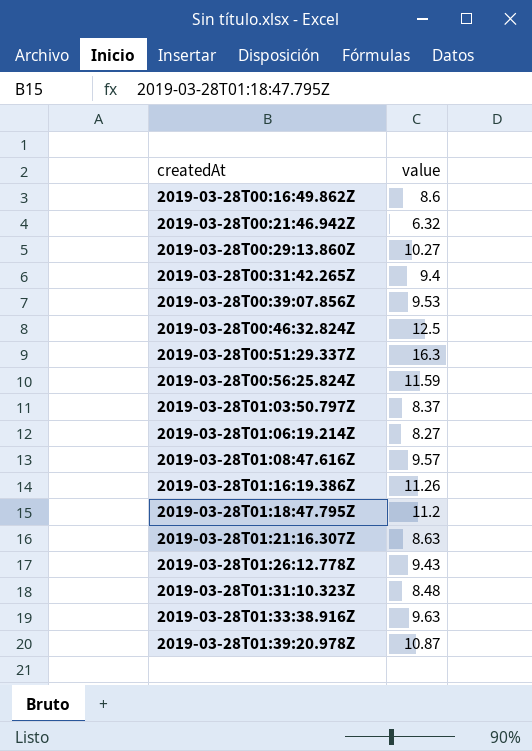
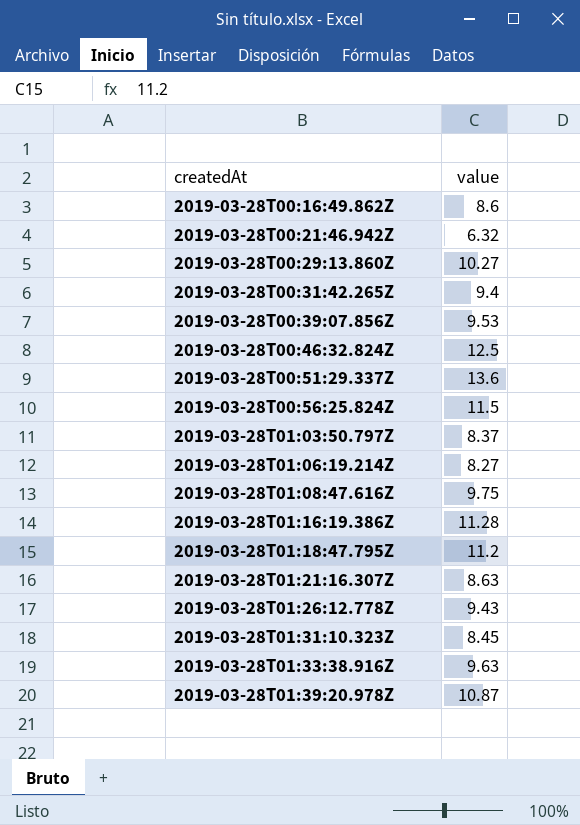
2019-03-28T00:51:29.337Z | value: 16.3 -> 13.6
2019-03-28T00:56:25.824Z | value: 11.59 -> 11.5
2019-03-28T01:08:47.616Z | value: 9.57 -> 9.75
2019-03-28T01:16:19.386Z | value: 11.26 -> 11.28
2019-03-28T01:31:10.323Z | value: 8.48 -> 8.45

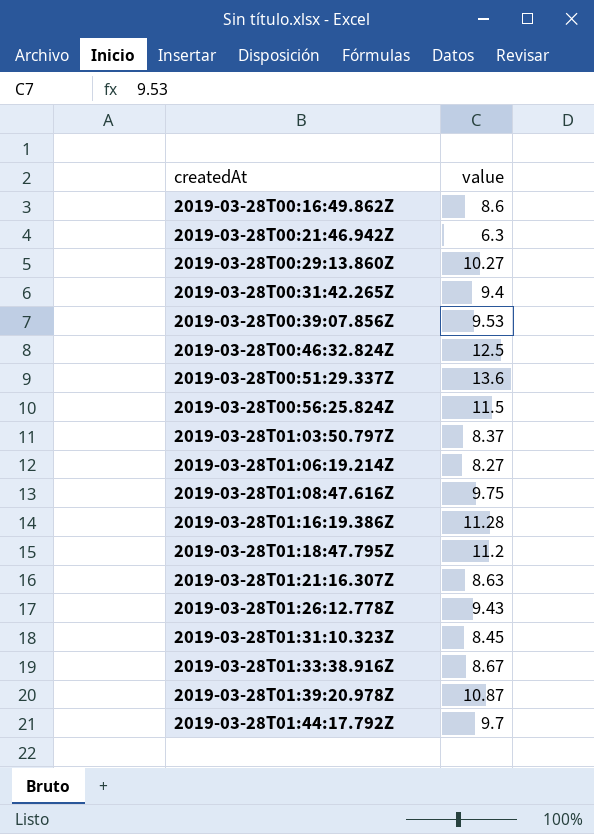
2019-03-28T00:21:46.942Z | value: 6.32 -> 6.3
2019-03-28T01:33:38.916Z | value: 9.63 -> 8.67
row 2019-03-28T01:44:17.792Z: none -> 9.7

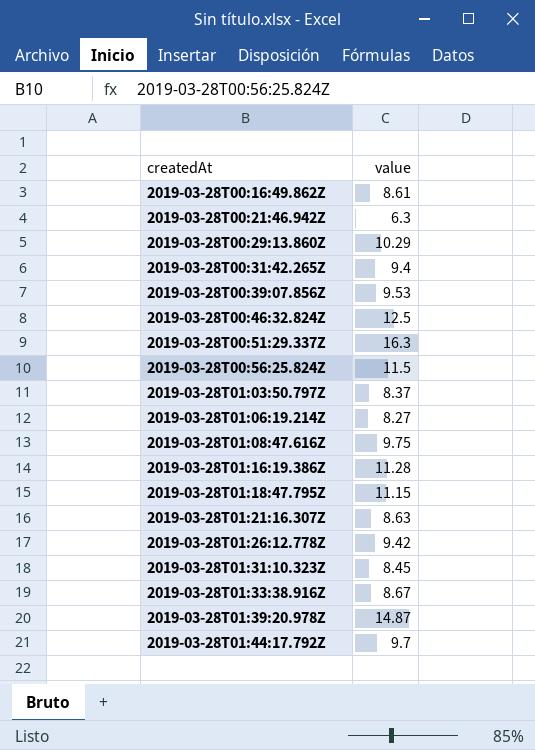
2019-03-28T00:16:49.862Z | value: 8.6 -> 8.61
2019-03-28T00:29:13.860Z | value: 10.27 -> 10.29
2019-03-28T00:51:29.337Z | value: 13.6 -> 16.3
2019-03-28T01:18:47.795Z | value: 11.2 -> 11.15
2019-03-28T01:26:12.778Z | value: 9.43 -> 9.42
2019-03-28T01:39:20.978Z | value: 10.87 -> 14.87

